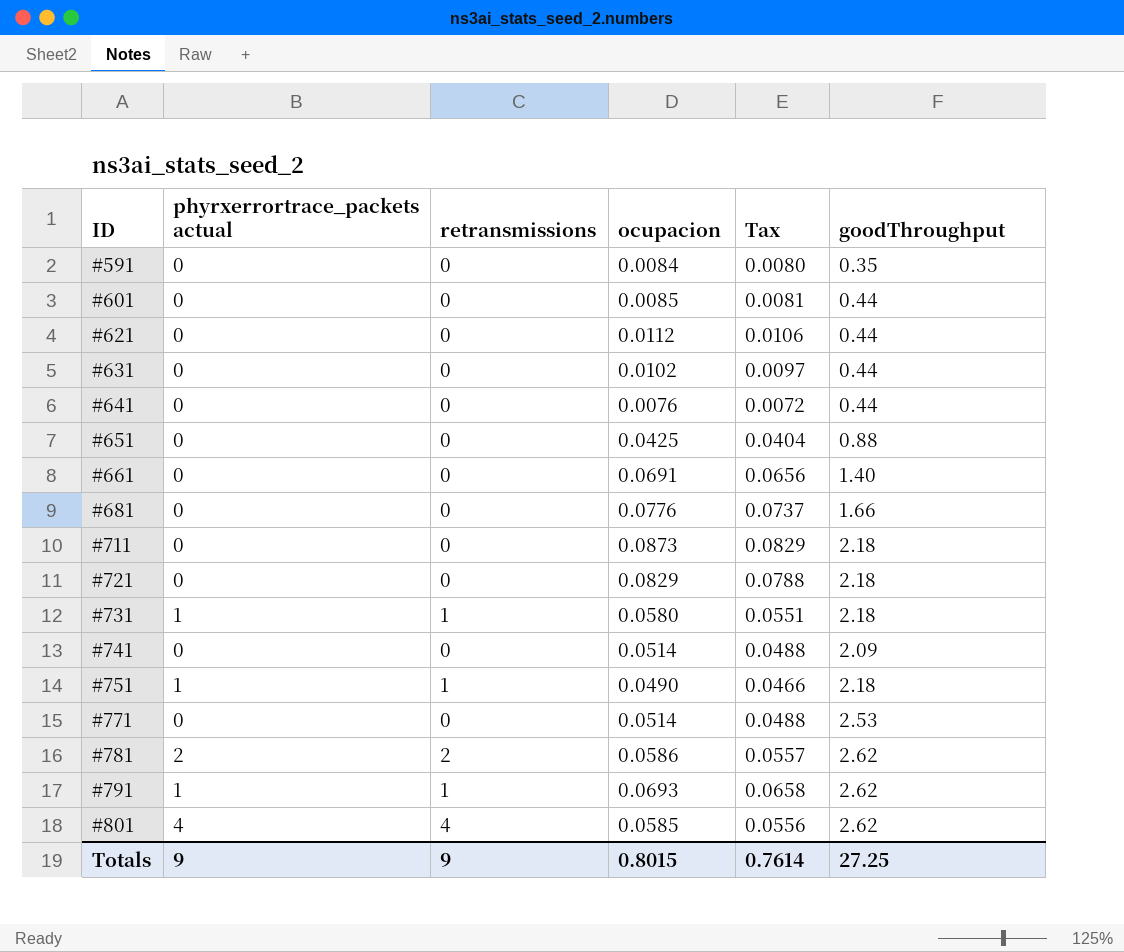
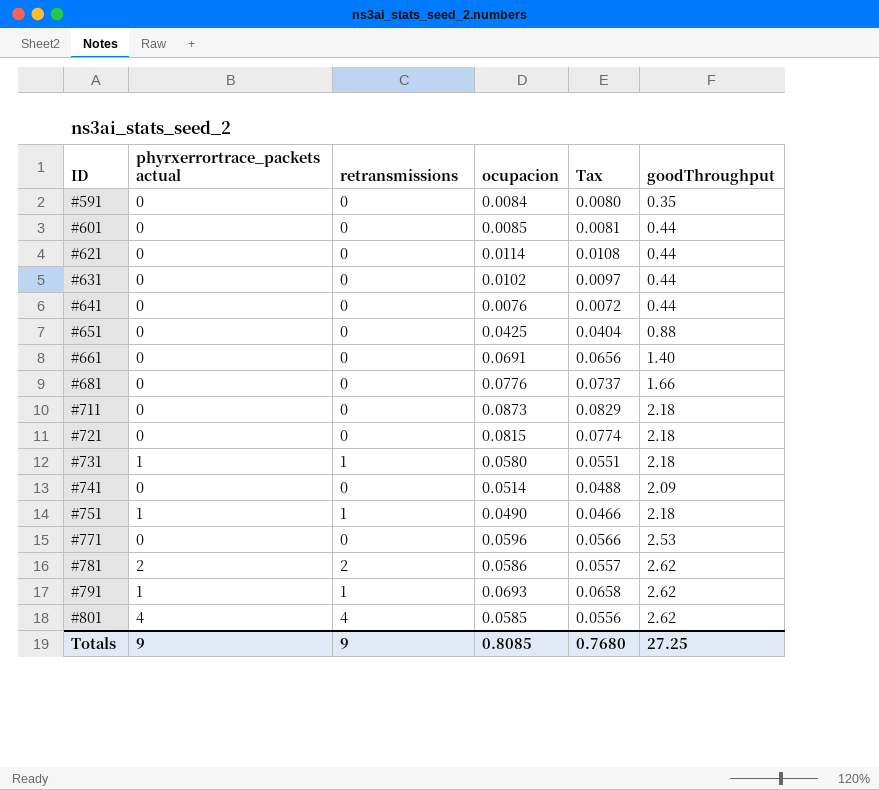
#621 | ocupacion: 0.0112 -> 0.0114
#621 | Tax: 0.0106 -> 0.0108
#721 | ocupacion: 0.0829 -> 0.0815
#721 | Tax: 0.0788 -> 0.0774
#771 | ocupacion: 0.0514 -> 0.0596
#771 | Tax: 0.0488 -> 0.0566
Totals | ocupacion: 0.8015 -> 0.8085
Totals | Tax: 0.7614 -> 0.7680

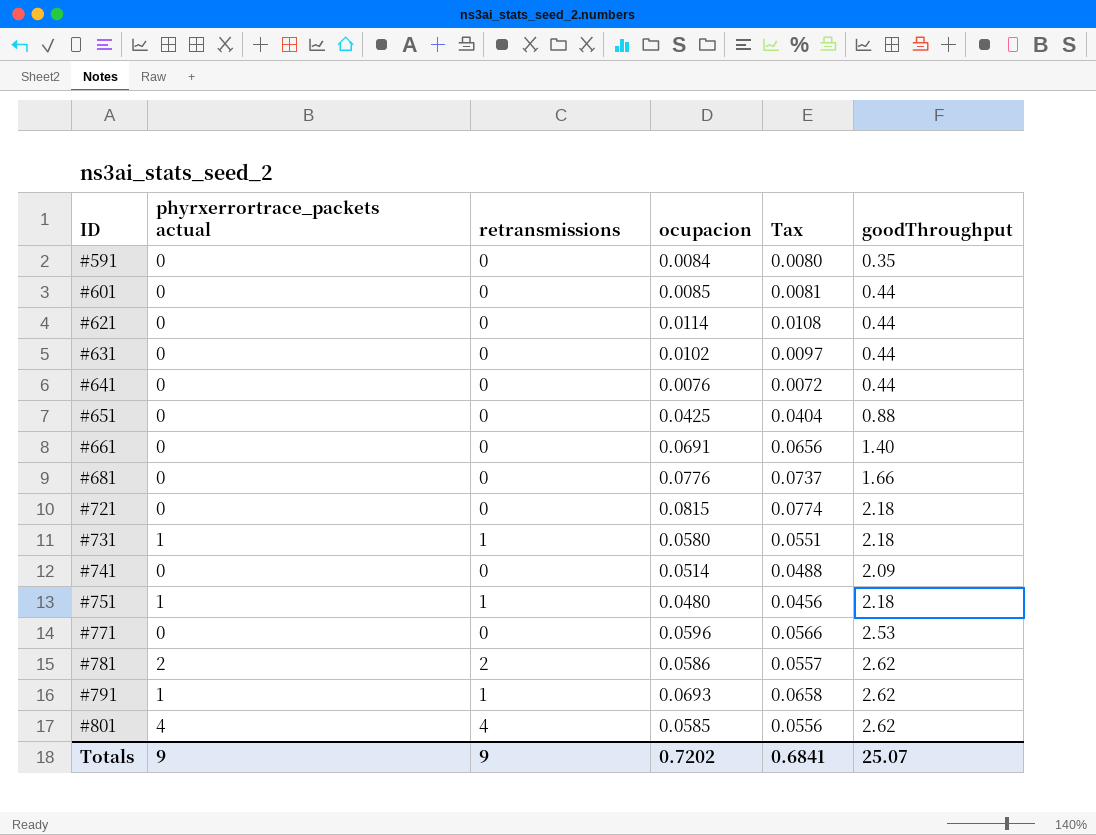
row #711: 0 | 0 | 0.0873 | 0.0829 | 2.18 -> none
#751 | ocupacion: 0.0490 -> 0.0480
#751 | Tax: 0.0466 -> 0.0456
Totals | ocupacion: 0.8085 -> 0.7202
Totals | Tax: 0.7680 -> 0.6841
Totals | goodThroughput: 27.25 -> 25.07

